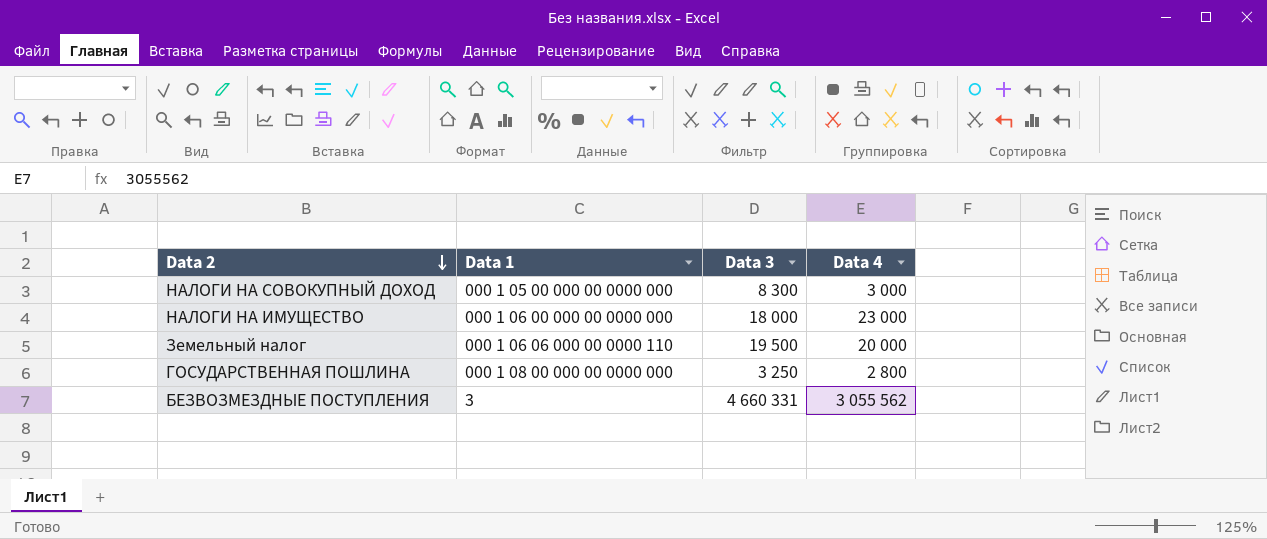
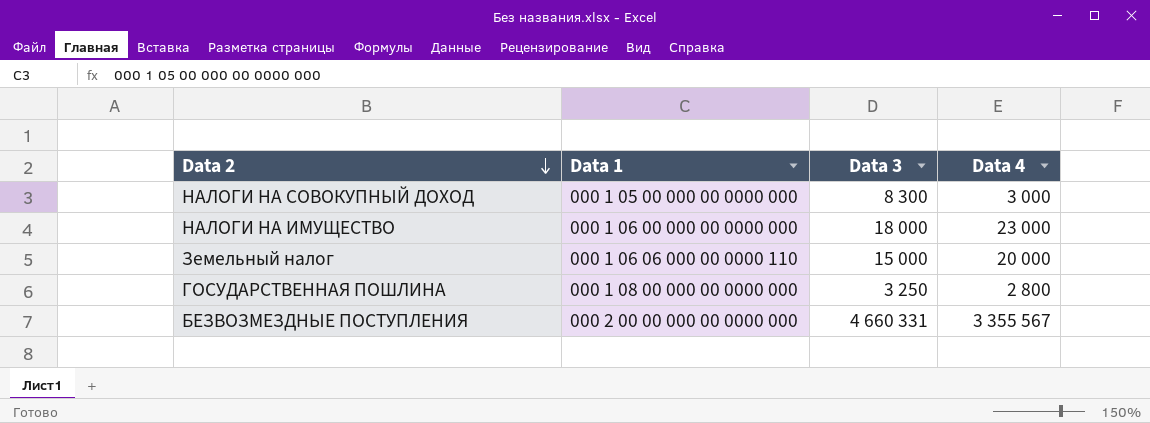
Земельный налог | Data 3: 19 500 -> 15 000
БЕЗВОЗМЕЗДНЫЕ ПОСТУПЛЕНИЯ | Data 1: 3 -> 000 2 00 00 000 00 0000 000
БЕЗВОЗМЕЗДНЫЕ ПОСТУПЛЕНИЯ | Data 4: 3 055 562 -> 3 355 567

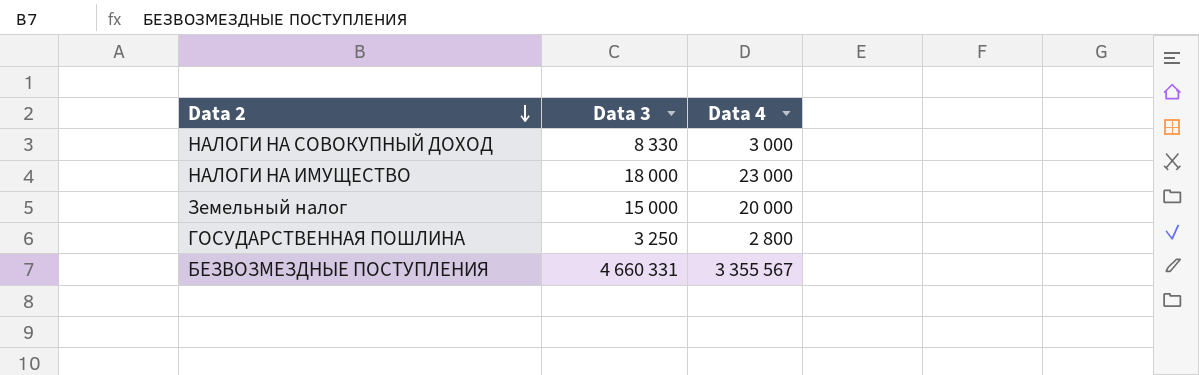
column Data 1 | position: 2 -> none
НАЛОГИ НА СОВОКУПНЫЙ ДОХОД | Data 3: 8 300 -> 8 330

